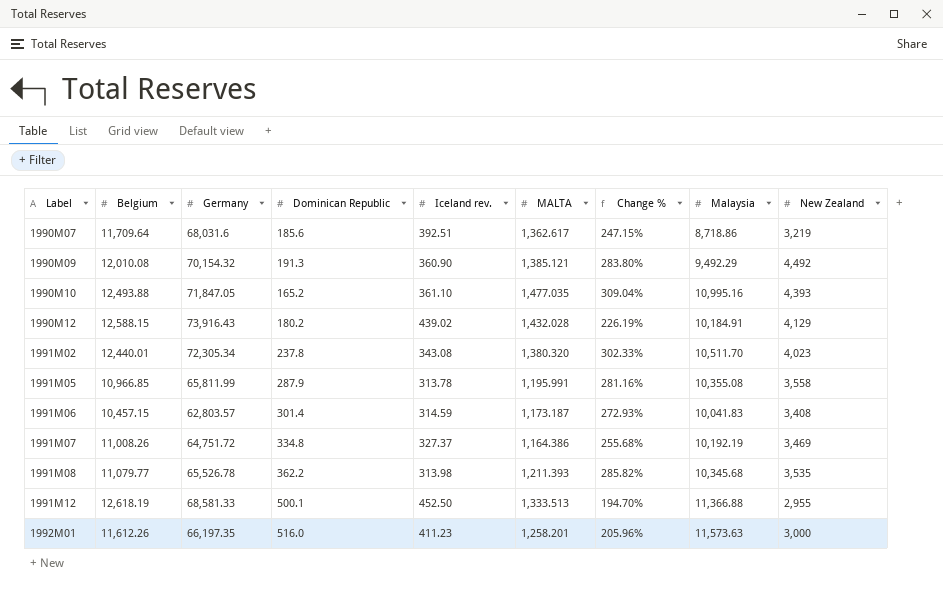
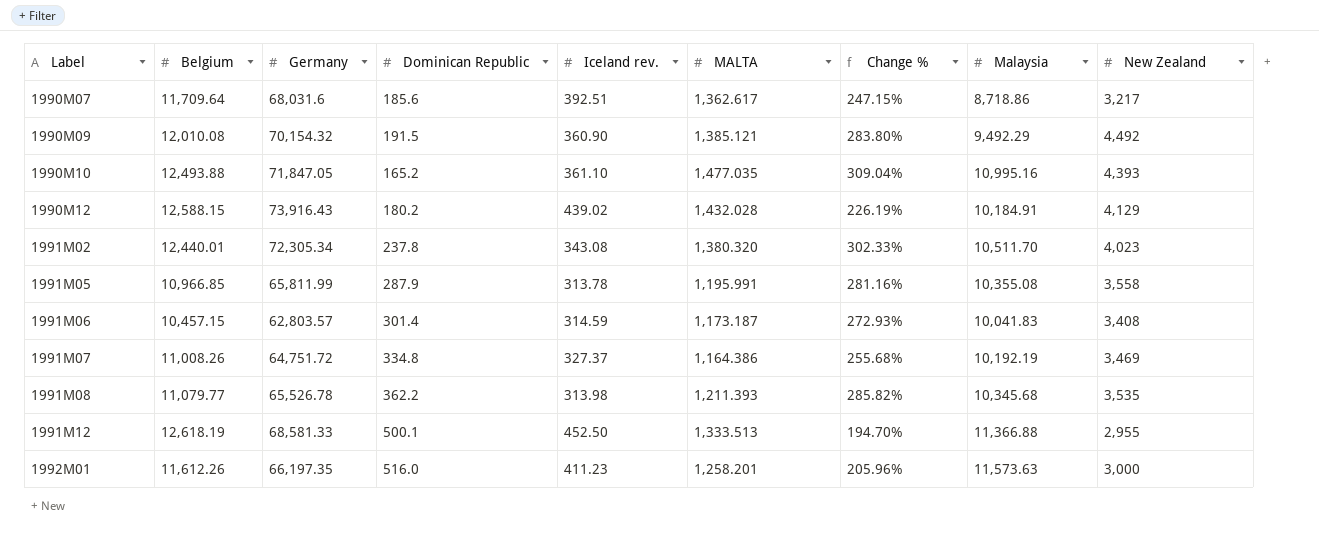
1990M07 | New Zealand: 3,219 -> 3,217
1990M09 | Dominican Republic: 191.3 -> 191.5

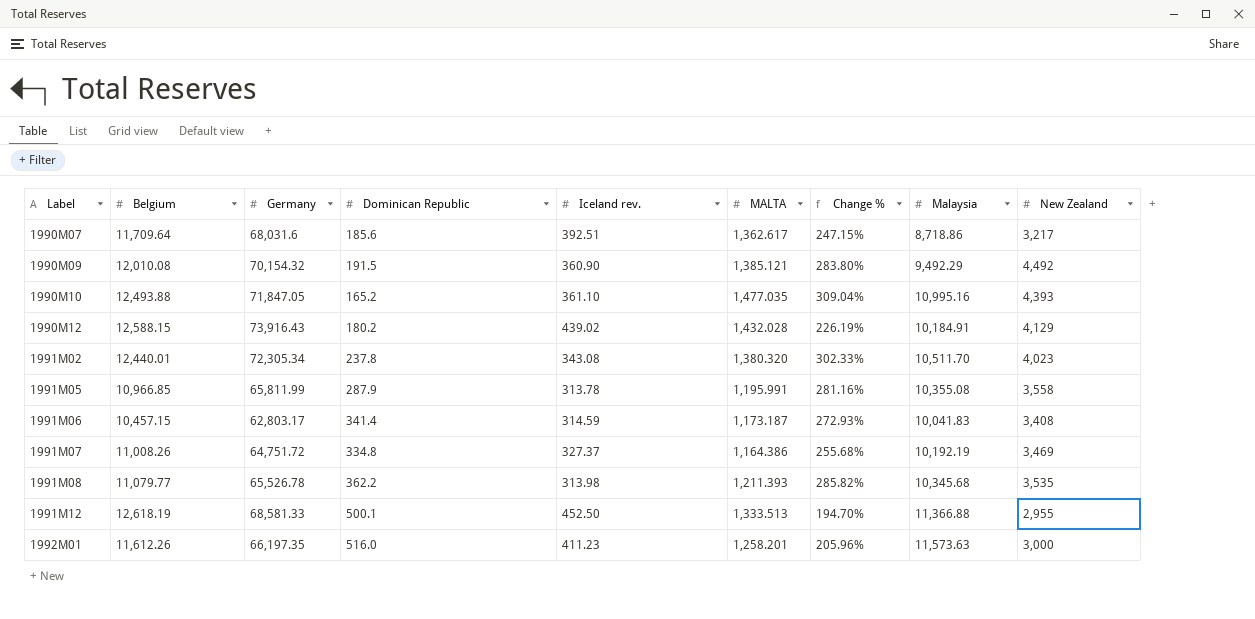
1991M06 | Germany: 62,803.57 -> 62,803.17
1991M06 | Dominican Republic: 301.4 -> 341.4

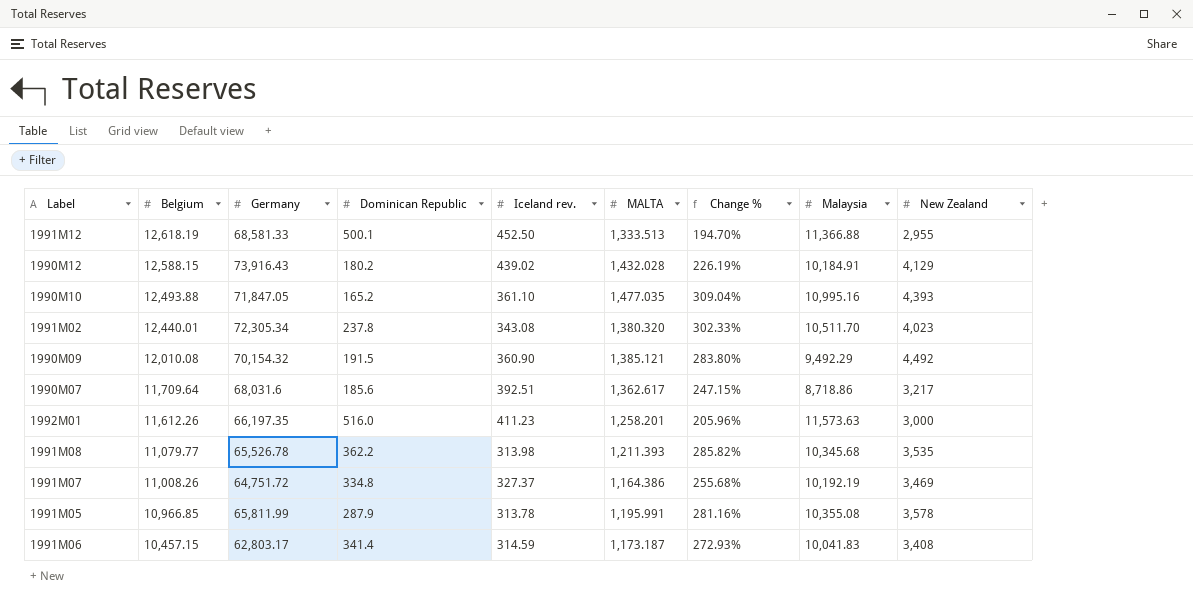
row order: Label ascending -> Belgium descending
1991M05 | New Zealand: 3,558 -> 3,578

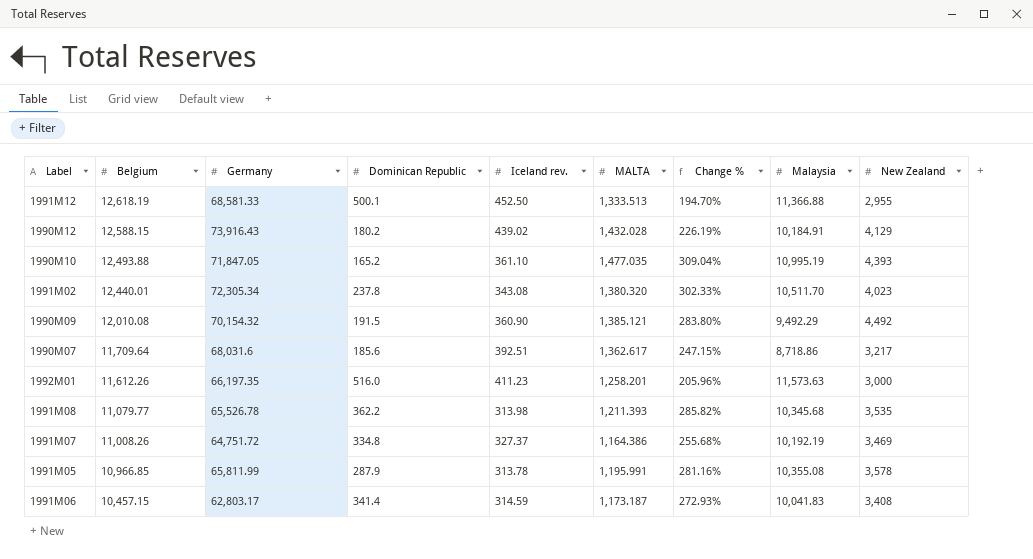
1990M10 | Malaysia: 10,995.16 -> 10,995.19

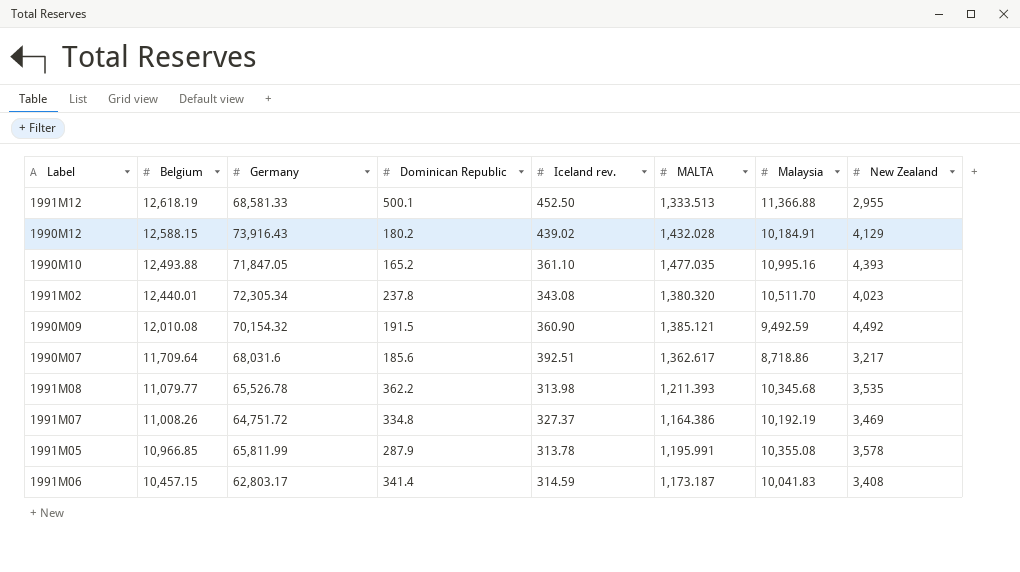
column Change % | formula: ([MALTA] - [Iceland rev.]) / [Iceland rev.] -> none
row 1992M01: 11,612.26 | 66,197.35 | 516.0 | 411.23 | 1,258.201 | 205.96% | 11,573.63 | 3,000 -> none
1990M10 | Malaysia: 10,995.19 -> 10,995.16
1990M09 | Malaysia: 9,492.29 -> 9,492.59

